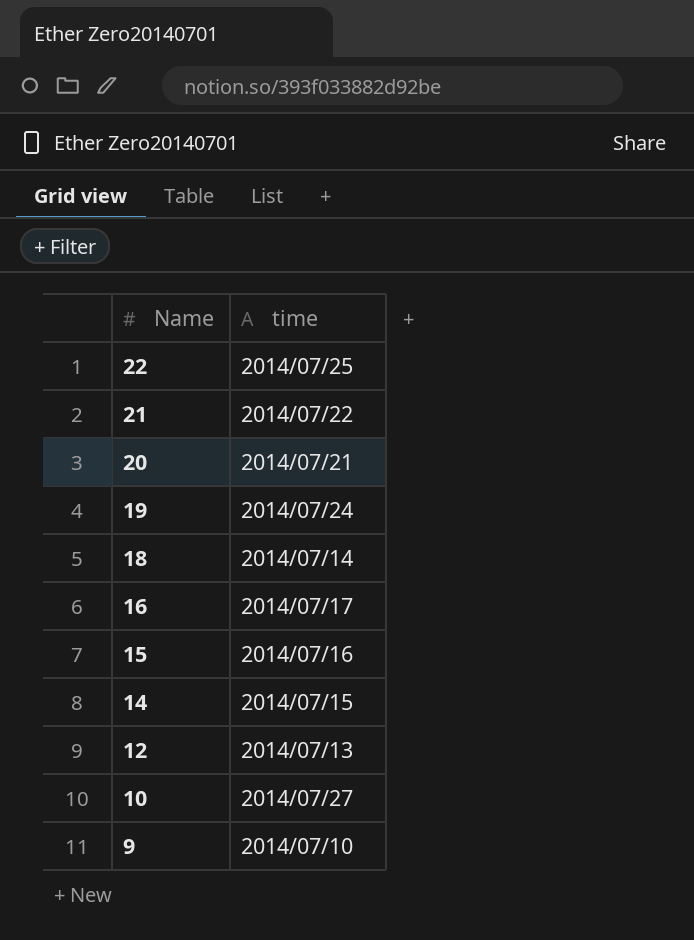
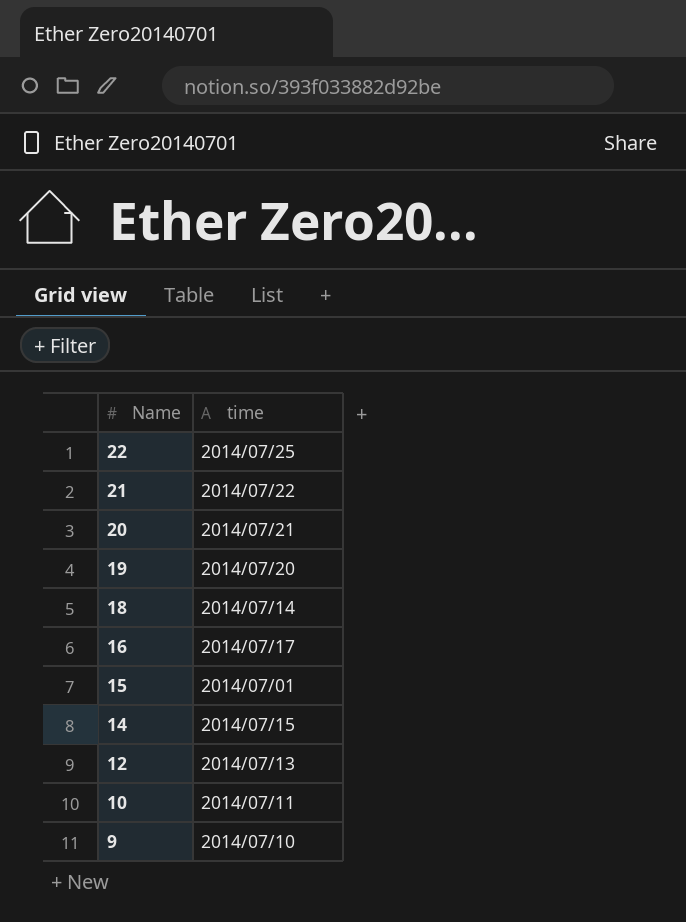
19 | time: 2014/07/24 -> 2014/07/20
15 | time: 2014/07/16 -> 2014/07/01
10 | time: 2014/07/27 -> 2014/07/11

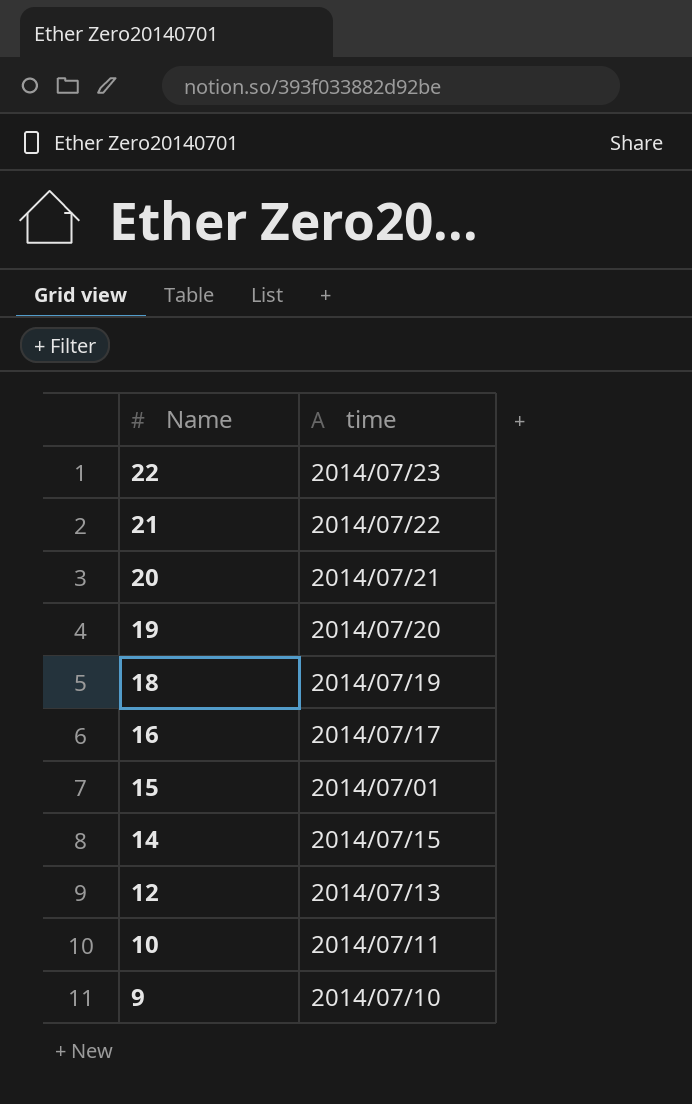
22 | time: 2014/07/25 -> 2014/07/23
18 | time: 2014/07/14 -> 2014/07/19

